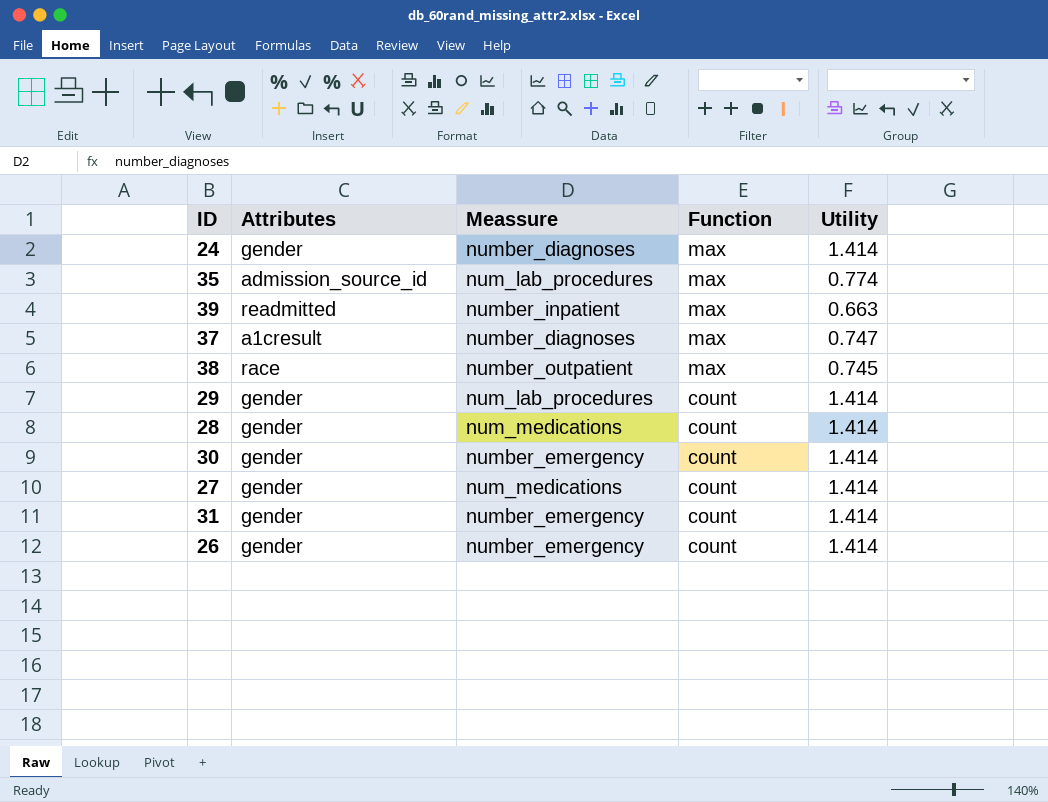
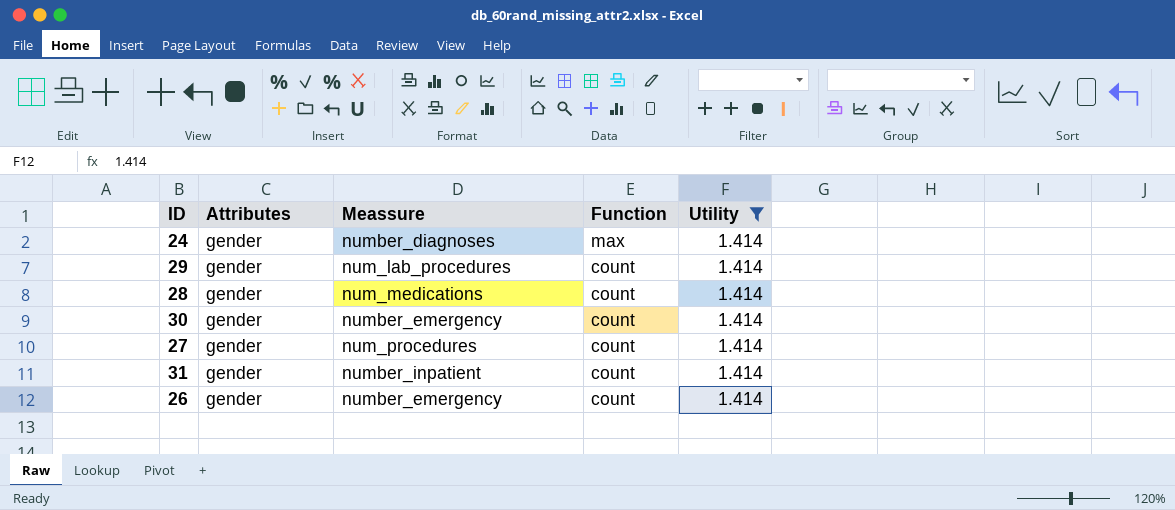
filter: none -> Utility = 1.414
27 | Meassure: num_medications -> num_procedures
31 | Meassure: number_emergency -> number_inpatient

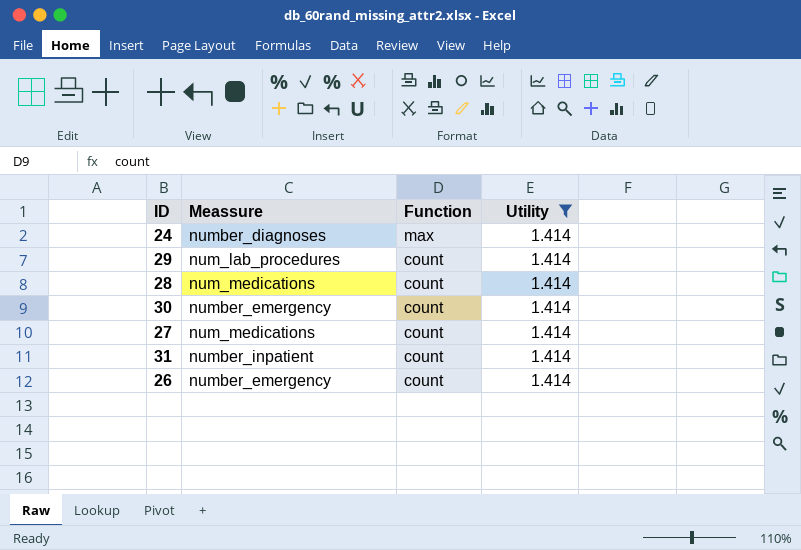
column Attributes | position: 2 -> none
27 | Meassure: num_procedures -> num_medications

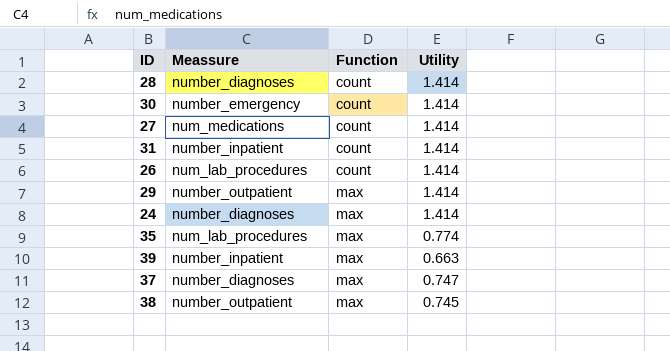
filter: Utility = 1.414 -> none
row order: Function descending -> Function ascending
28 | Meassure: num_medications -> number_diagnoses
26 | Meassure: number_emergency -> num_lab_procedures
29 | Meassure: num_lab_procedures -> number_outpatient
29 | Function: count -> max

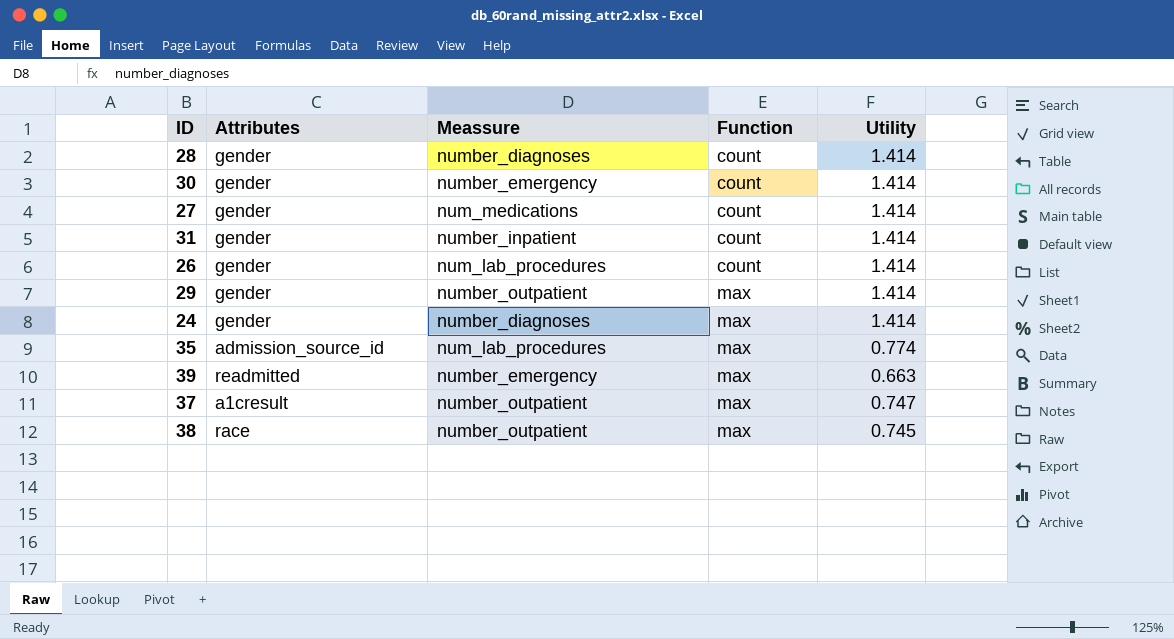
column Attributes | position: none -> 2
39 | Meassure: number_inpatient -> number_emergency
37 | Meassure: number_diagnoses -> number_outpatient

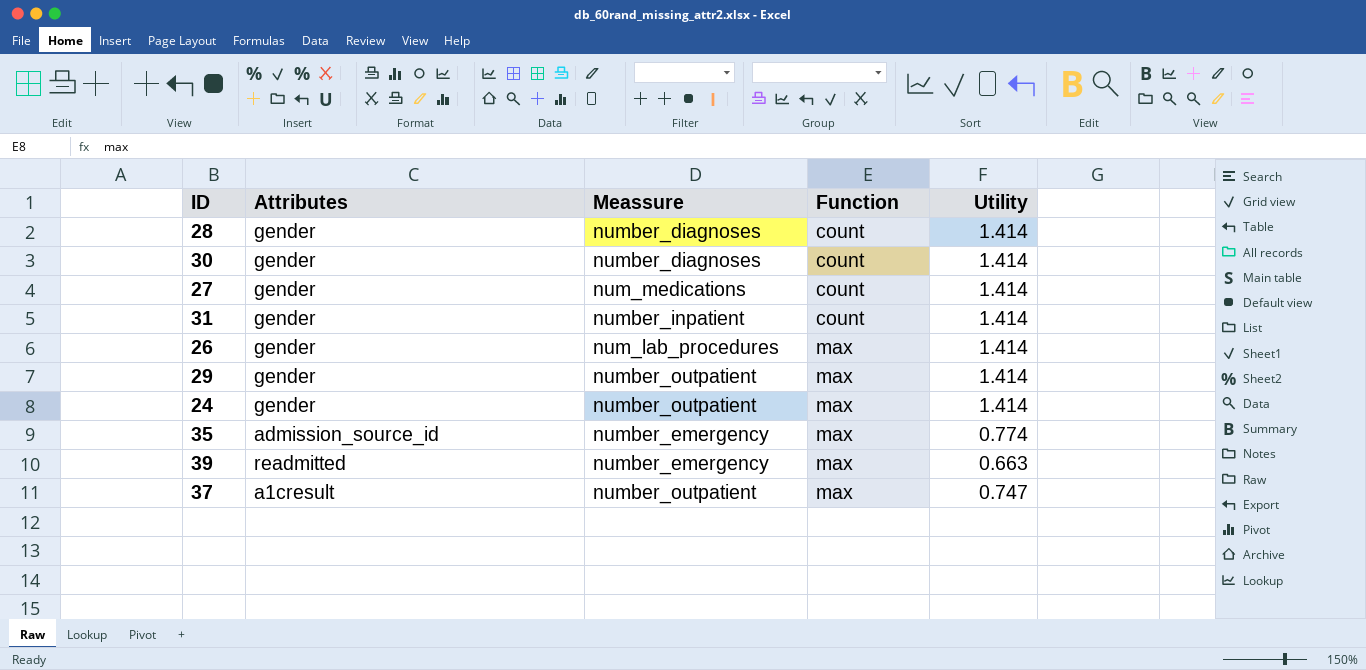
row 38: race | number_outpatient | max | 0.745 -> none
30 | Meassure: number_emergency -> number_diagnoses
26 | Function: count -> max
24 | Meassure: number_diagnoses -> number_outpatient
35 | Meassure: num_lab_procedures -> number_emergency

